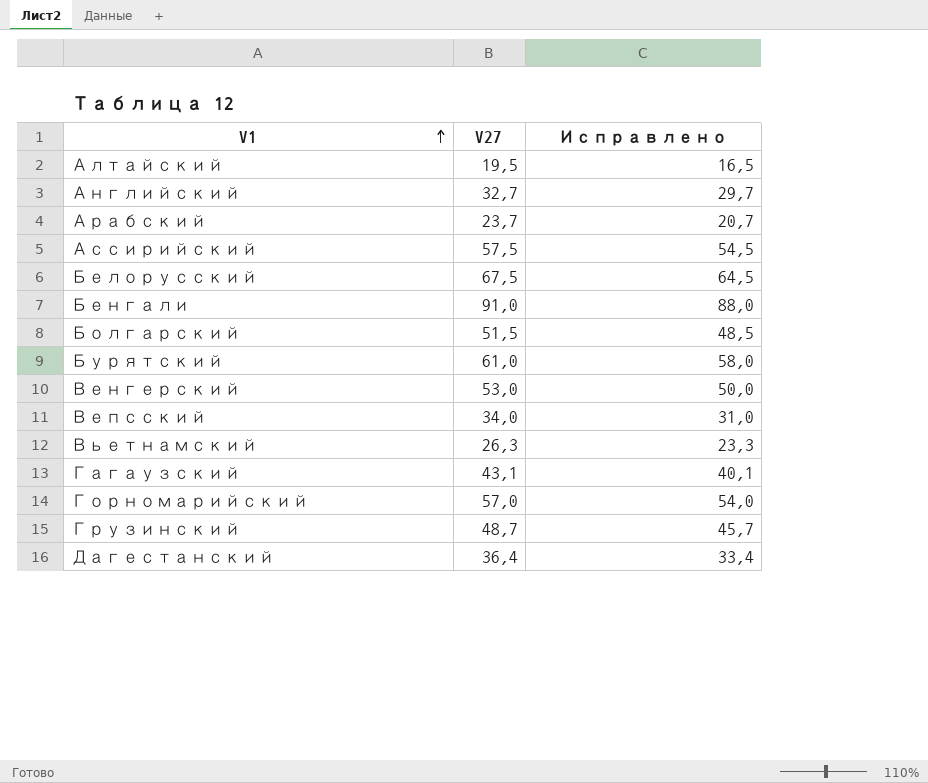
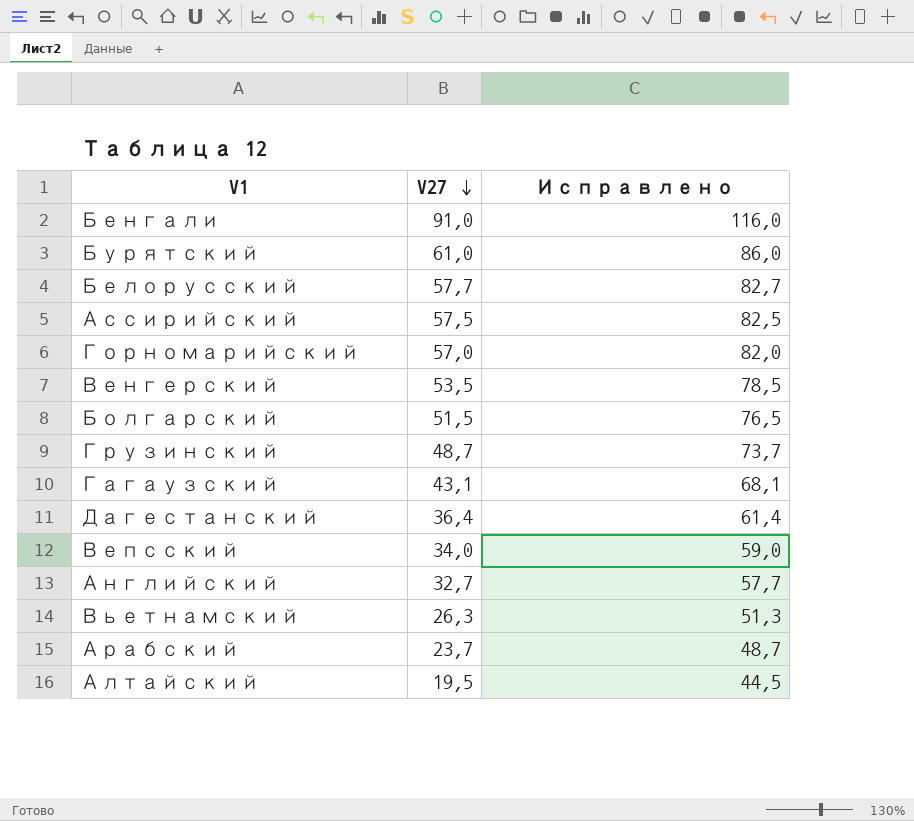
row order: V1 ascending -> V27 descending
column Исправлено | formula: [V27] - 3 -> [V27] + 25
Белорусский | V27: 67,5 -> 57,7
Венгерский | V27: 53,0 -> 53,5

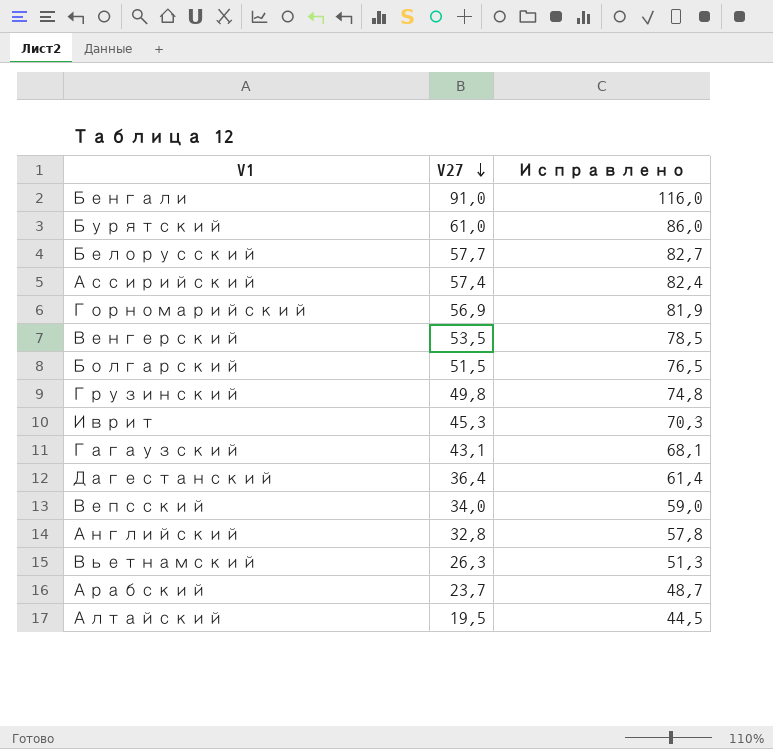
Ассирийский | V27: 57,5 -> 57,4
Ассирийский | Исправлено: 82,5 -> 82,4
Горномарийский | V27: 57,0 -> 56,9
Горномарийский | Исправлено: 82,0 -> 81,9
Грузинский | V27: 48,7 -> 49,8
Грузинский | Исправлено: 73,7 -> 74,8
row Иврит: none -> 45,3 | 70,3
Английский | V27: 32,7 -> 32,8
Английский | Исправлено: 57,7 -> 57,8

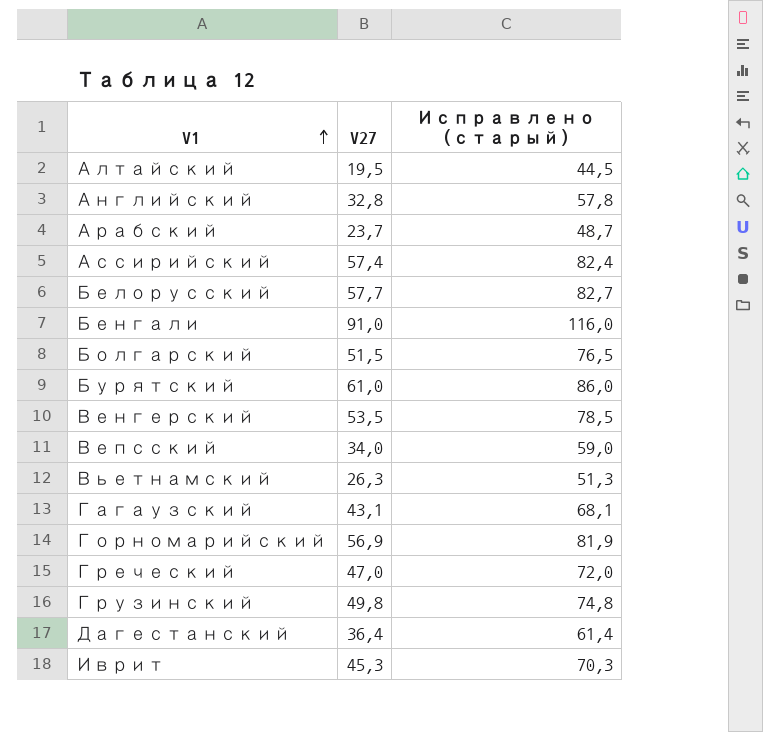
row order: V27 descending -> V1 ascending
column name: Исправлено -> Исправлено (старый)
row Греческий: none -> 47,0 | 72,0

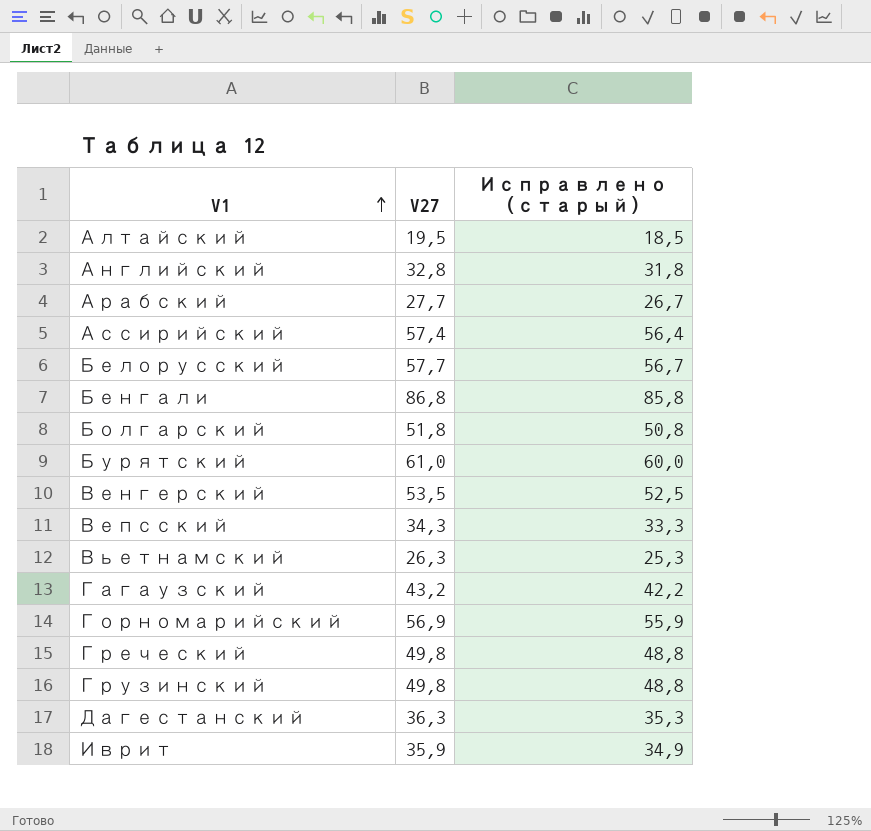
column Исправлено (старый) | formula: [V27] + 25 -> [V27] - 1
Арабский | V27: 23,7 -> 27,7
Бенгали | V27: 91,0 -> 86,8
Болгарский | V27: 51,5 -> 51,8
Вепсский | V27: 34,0 -> 34,3
Гагаузский | V27: 43,1 -> 43,2
Греческий | V27: 47,0 -> 49,8
Дагестанский | V27: 36,4 -> 36,3
Иврит | V27: 45,3 -> 35,9

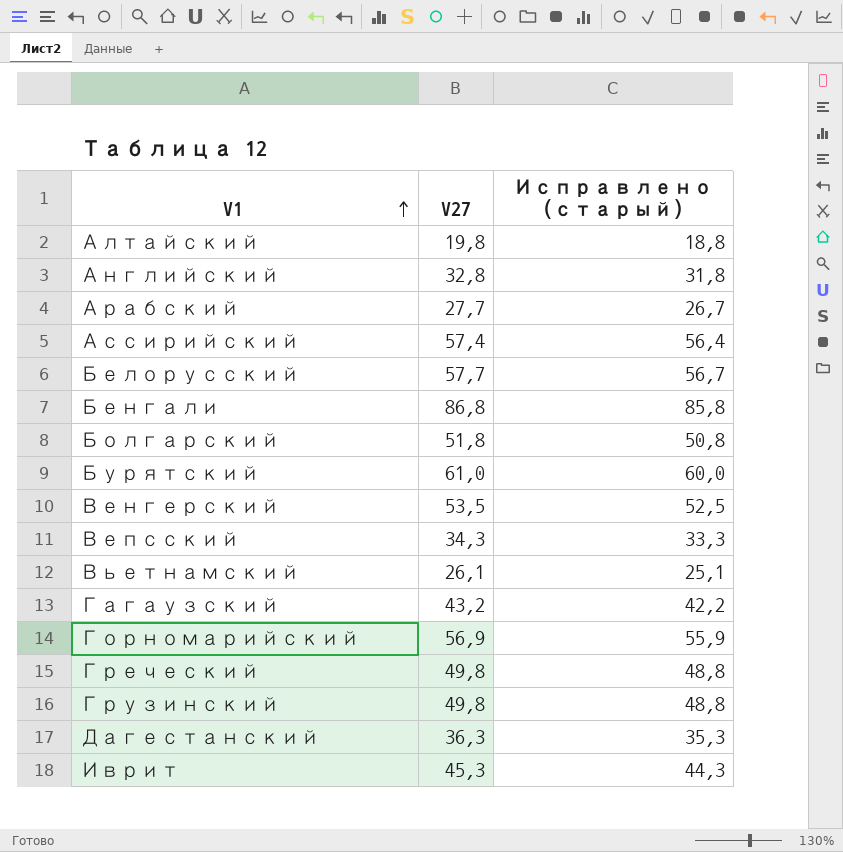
Алтайский | V27: 19,5 -> 19,8
Алтайский | Исправлено (старый): 18,5 -> 18,8
Вьетнамский | V27: 26,3 -> 26,1
Вьетнамский | Исправлено (старый): 25,3 -> 25,1
Иврит | V27: 35,9 -> 45,3
Иврит | Исправлено (старый): 34,9 -> 44,3

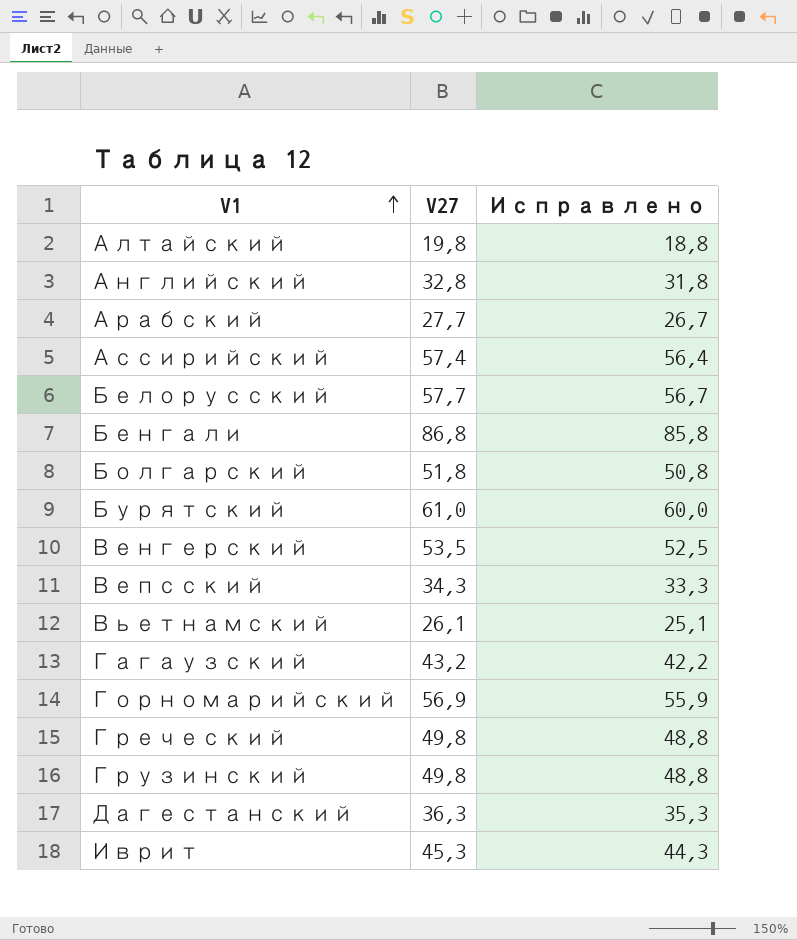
column name: Исправлено (старый) -> Исправлено

